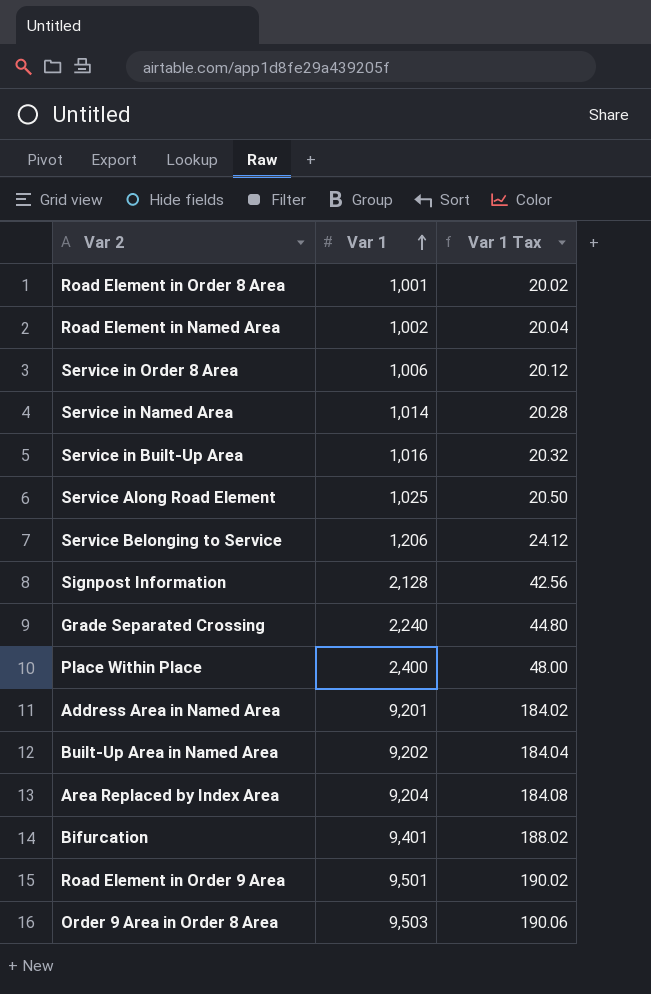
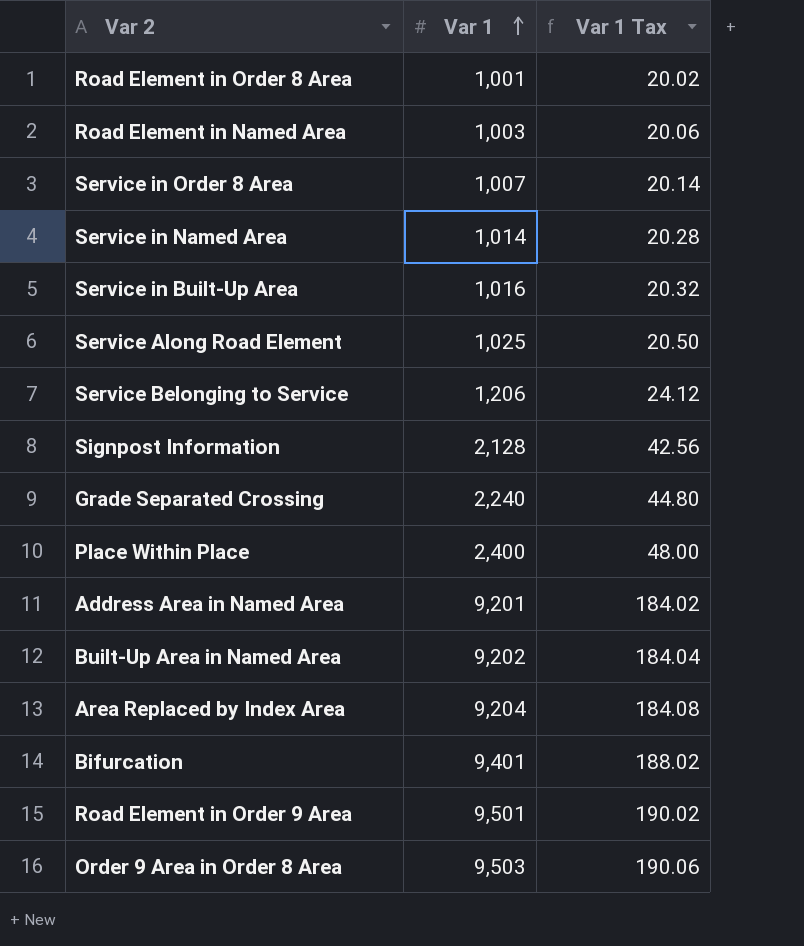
Road Element in Named Area | Var 1: 1,002 -> 1,003
Road Element in Named Area | Var 1 Tax: 20.04 -> 20.06
Service in Order 8 Area | Var 1: 1,006 -> 1,007
Service in Order 8 Area | Var 1 Tax: 20.12 -> 20.14

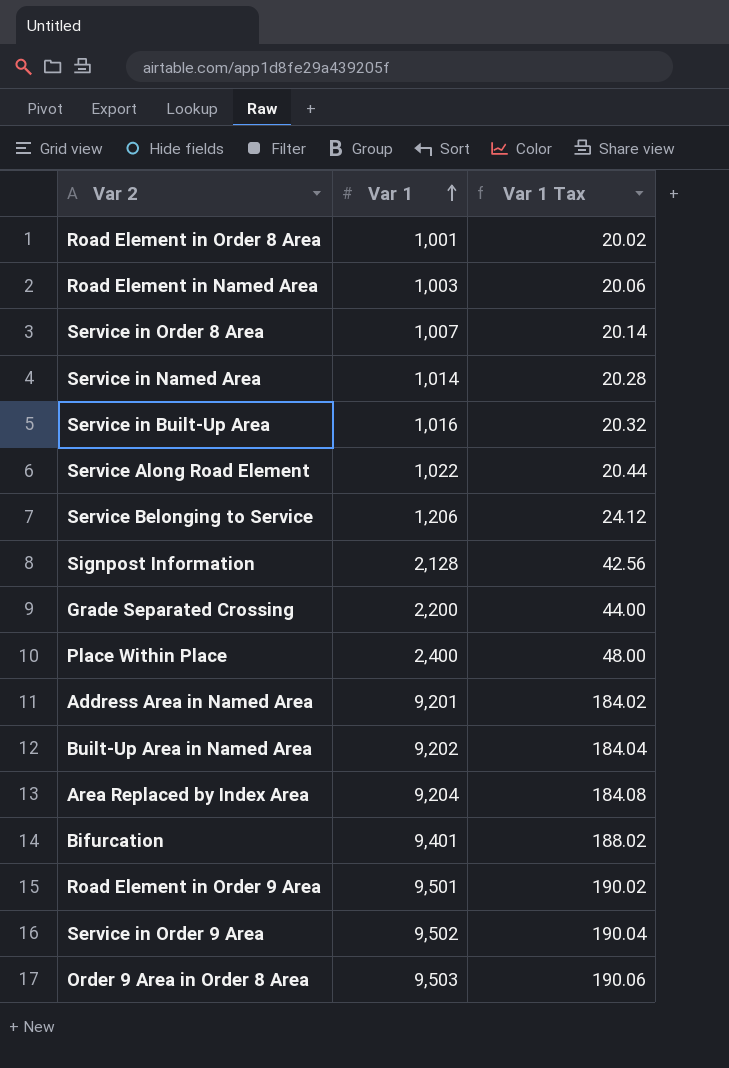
Service Along Road Element | Var 1: 1,025 -> 1,022
Service Along Road Element | Var 1 Tax: 20.50 -> 20.44
Grade Separated Crossing | Var 1: 2,240 -> 2,200
Grade Separated Crossing | Var 1 Tax: 44.80 -> 44.00
row Service in Order 9 Area: none -> 9,502 | 190.04

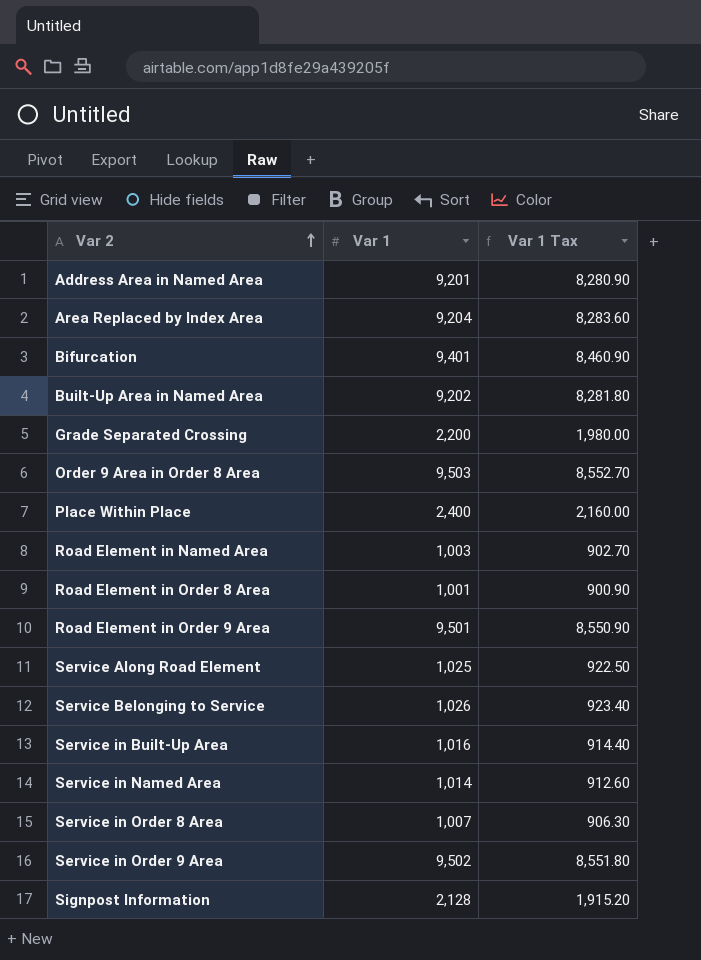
row order: Var 1 ascending -> Var 2 ascending
column Var 1 Tax | formula: [Var 1] * 0.02 -> [Var 1] * 0.9
Service Along Road Element | Var 1: 1,022 -> 1,025
Service Belonging to Service | Var 1: 1,206 -> 1,026

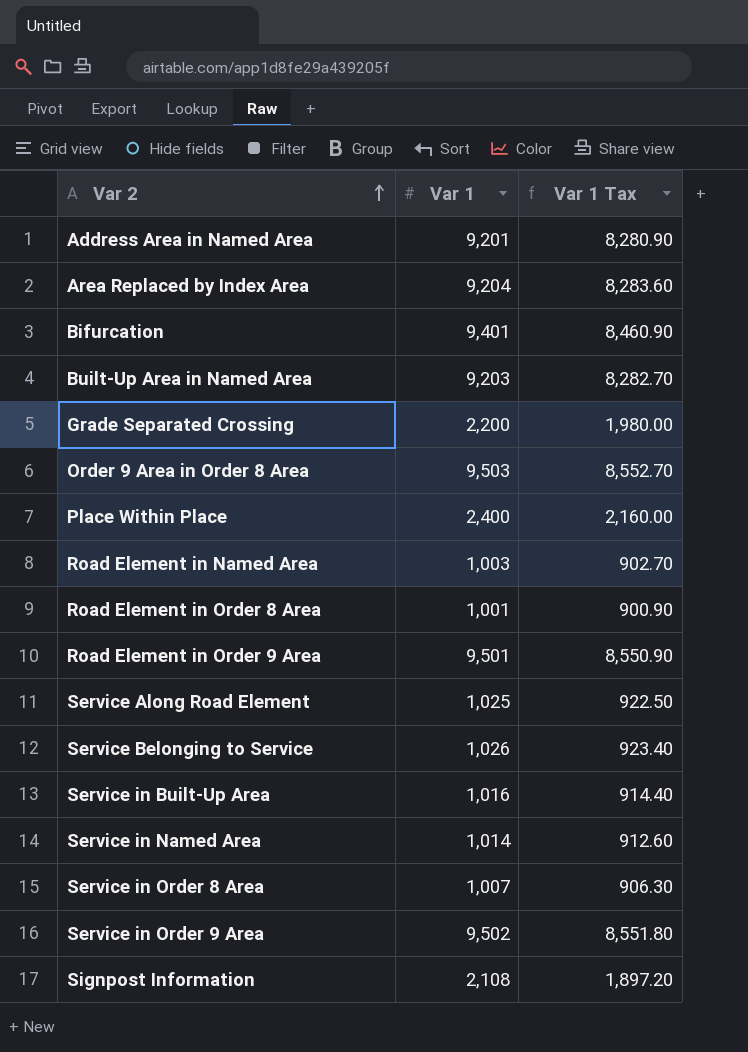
Built-Up Area in Named Area | Var 1: 9,202 -> 9,203
Built-Up Area in Named Area | Var 1 Tax: 8,281.80 -> 8,282.70
Signpost Information | Var 1: 2,128 -> 2,108
Signpost Information | Var 1 Tax: 1,915.20 -> 1,897.20

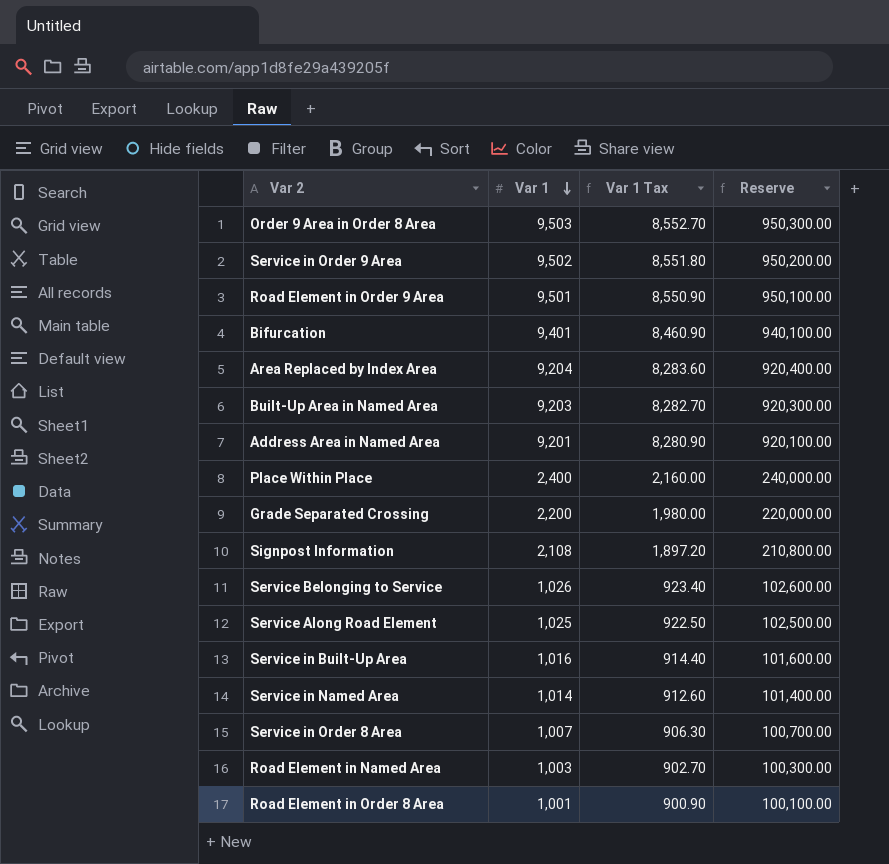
row order: Var 2 ascending -> Var 1 descending
column Reserve | formula: none -> [Var 1] * 100

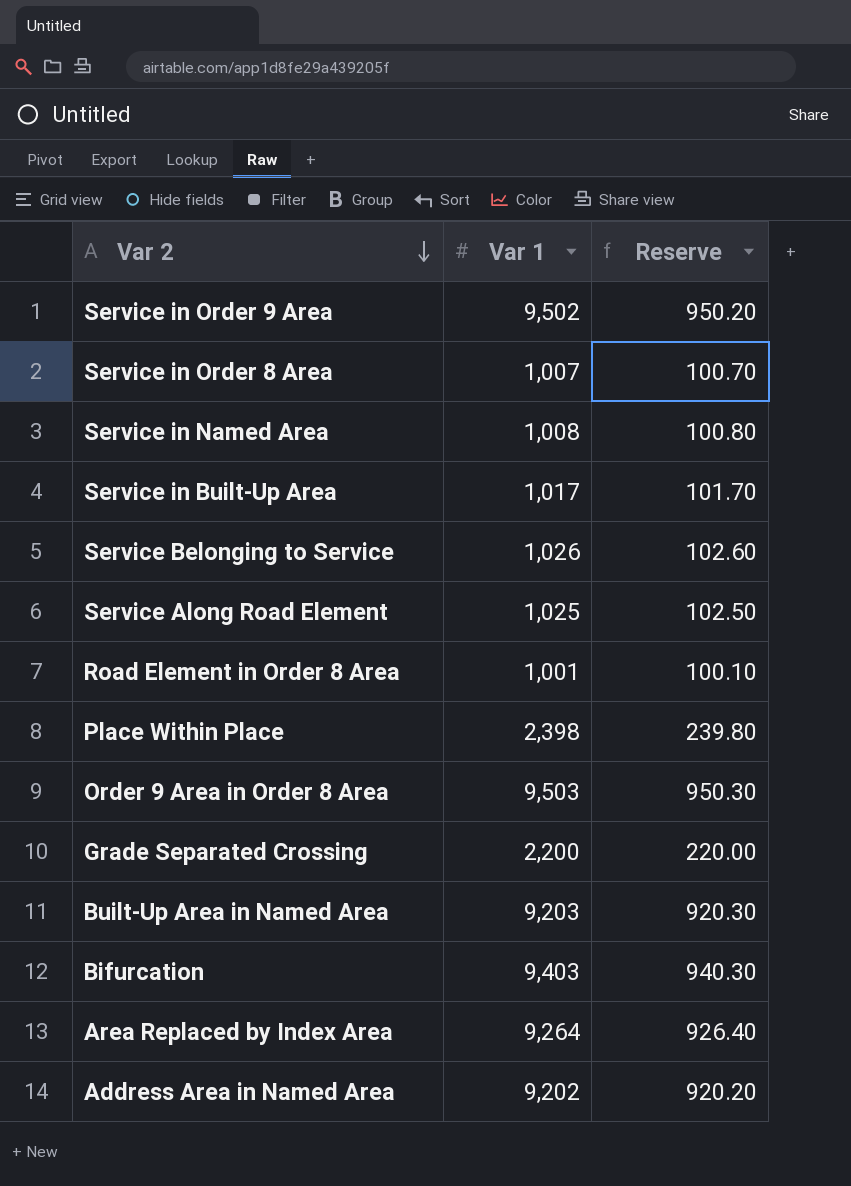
row order: Var 1 descending -> Var 2 descending
column Var 1 Tax | formula: [Var 1] * 0.9 -> none
column Reserve | formula: [Var 1] * 100 -> [Var 1] * 0.1
row Road Element in Order 9 Area: 9,501 | 8,550.90 | 950,100.00 -> none
row Signpost Information: 2,108 | 1,897.20 | 210,800.00 -> none
row Road Element in Named Area: 1,003 | 902.70 | 100,300.00 -> none
Service in Named Area | Var 1: 1,014 -> 1,008
Service in Built-Up Area | Var 1: 1,016 -> 1,017
Place Within Place | Var 1: 2,400 -> 2,398
Bifurcation | Var 1: 9,401 -> 9,403
Area Replaced by Index Area | Var 1: 9,204 -> 9,264
Address Area in Named Area | Var 1: 9,201 -> 9,202

